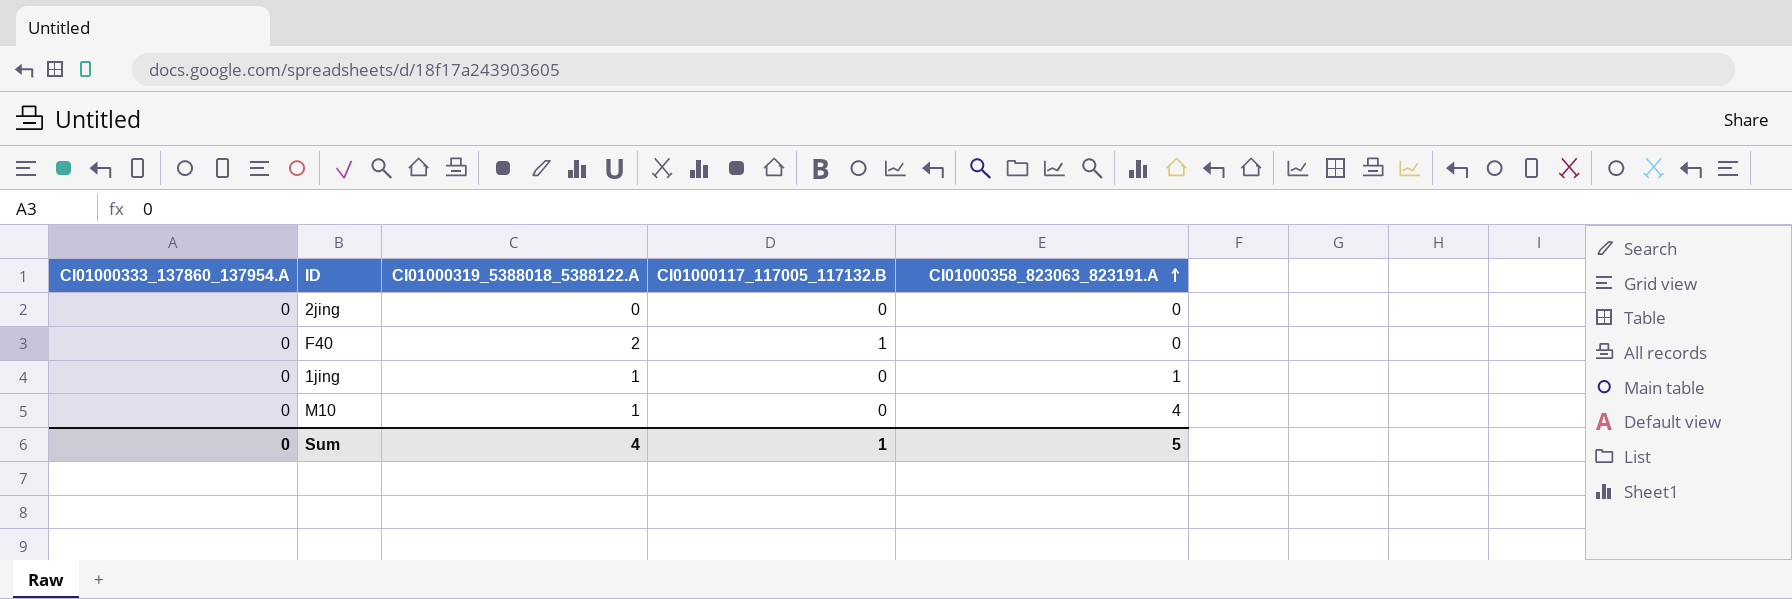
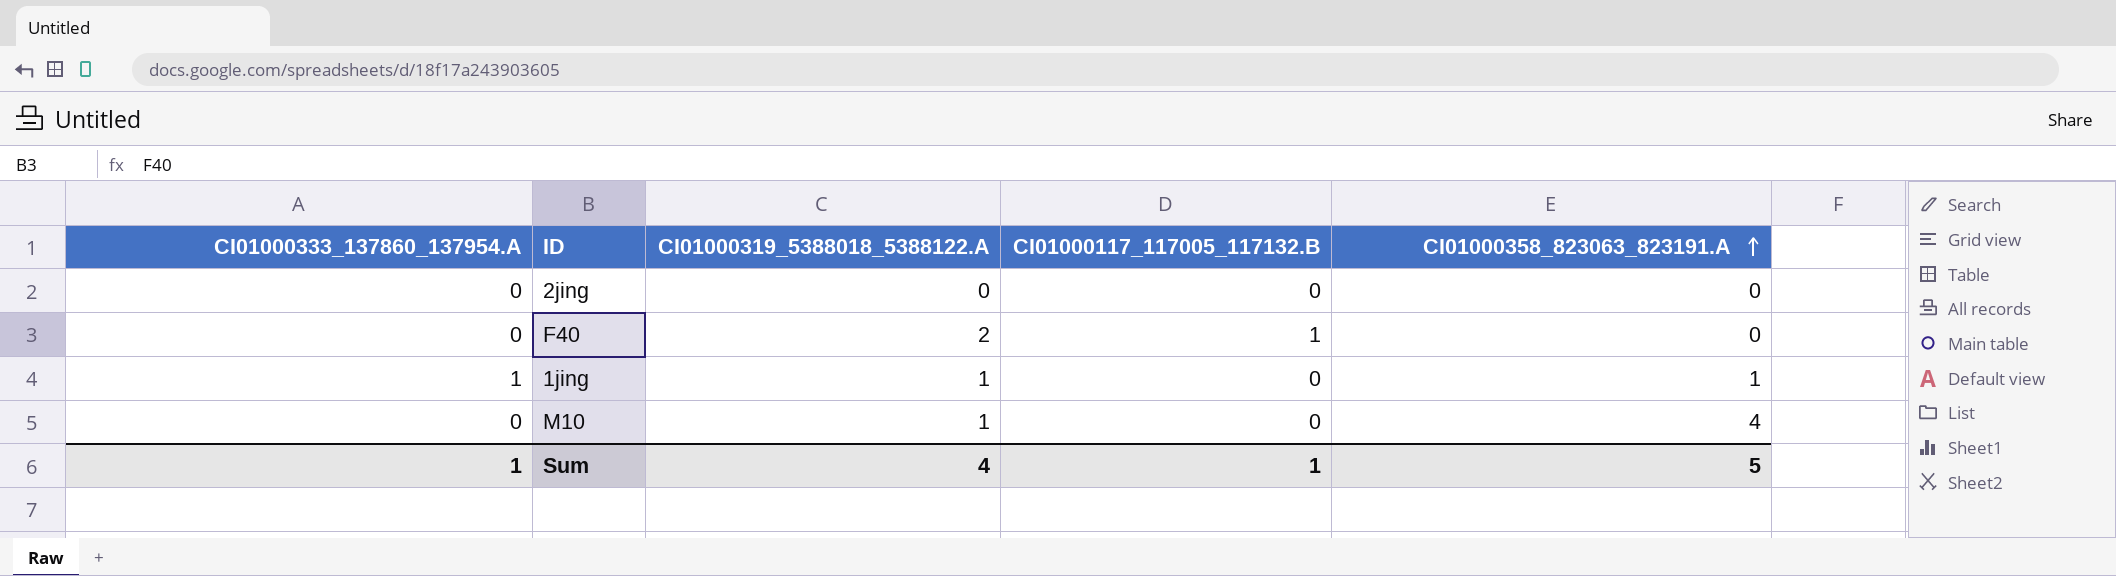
1jing | CI01000333_137860_137954.A: 0 -> 1
Sum | CI01000333_137860_137954.A: 0 -> 1

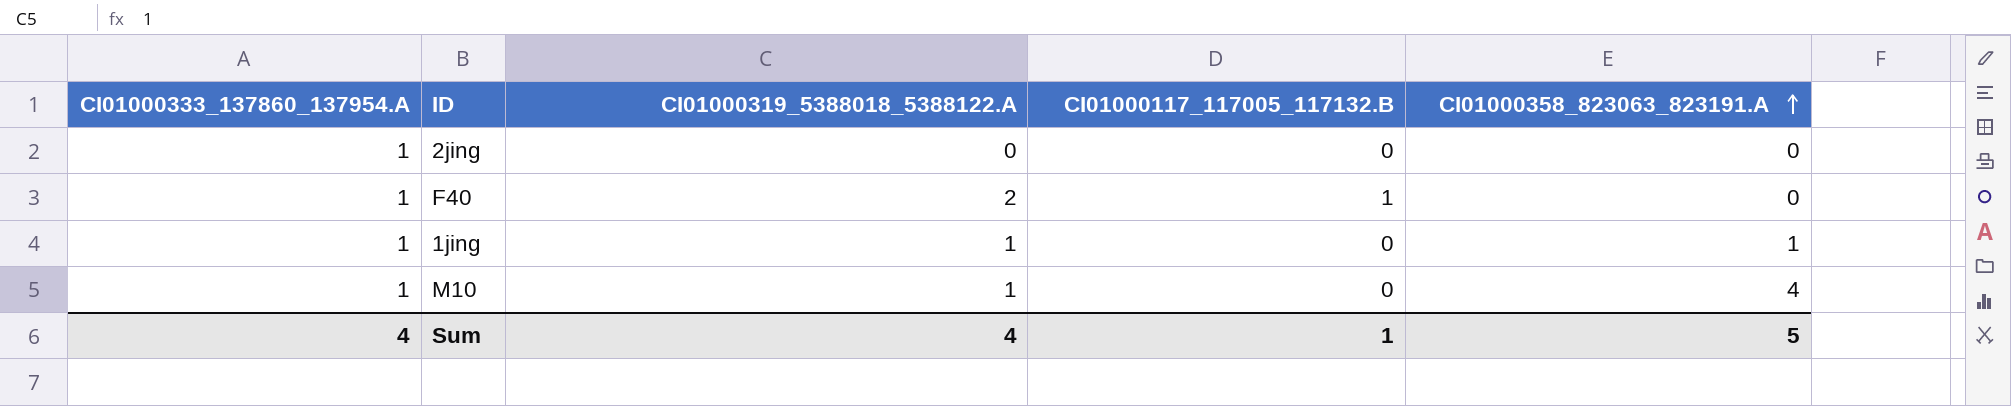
2jing | CI01000333_137860_137954.A: 0 -> 1
F40 | CI01000333_137860_137954.A: 0 -> 1
M10 | CI01000333_137860_137954.A: 0 -> 1
Sum | CI01000333_137860_137954.A: 1 -> 4

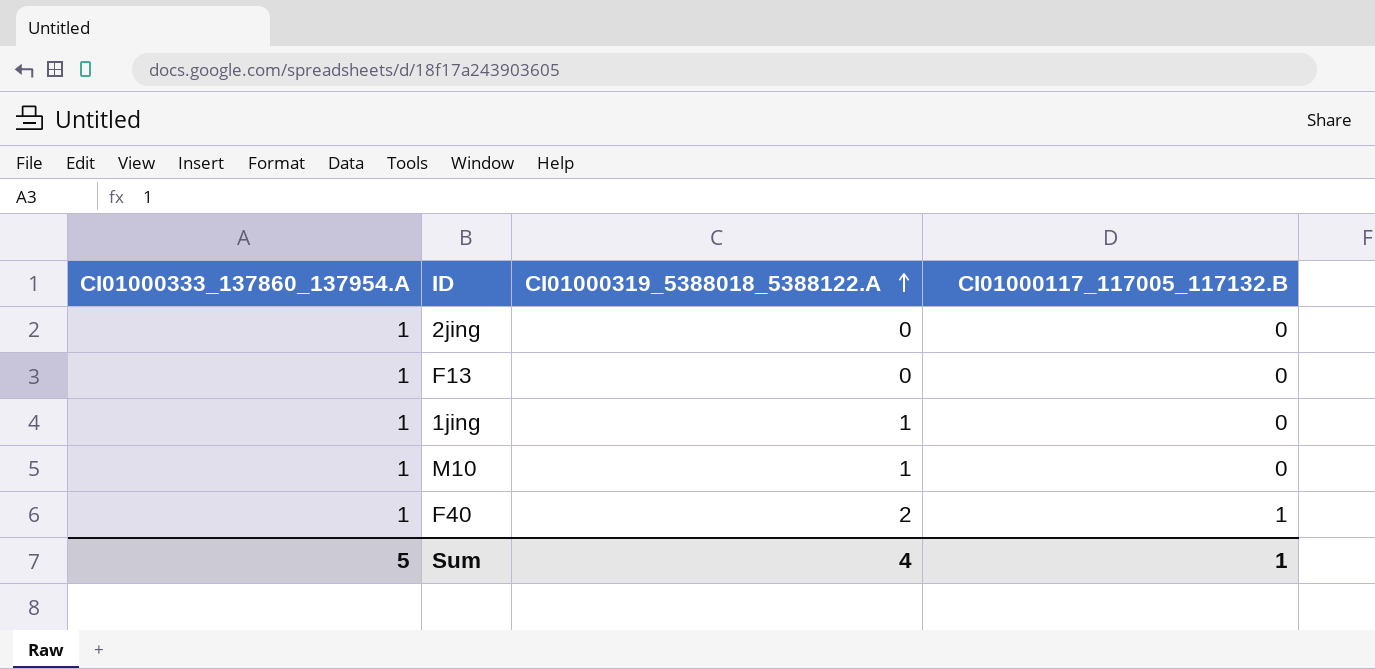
row order: CI01000358_823063_823191.A ascending -> CI01000319_5388018_5388122.A ascending
column CI01000358_823063_823191.A | position: 5 -> none
row F13: none -> 1 | 0 | 0
Sum | CI01000333_137860_137954.A: 4 -> 5

